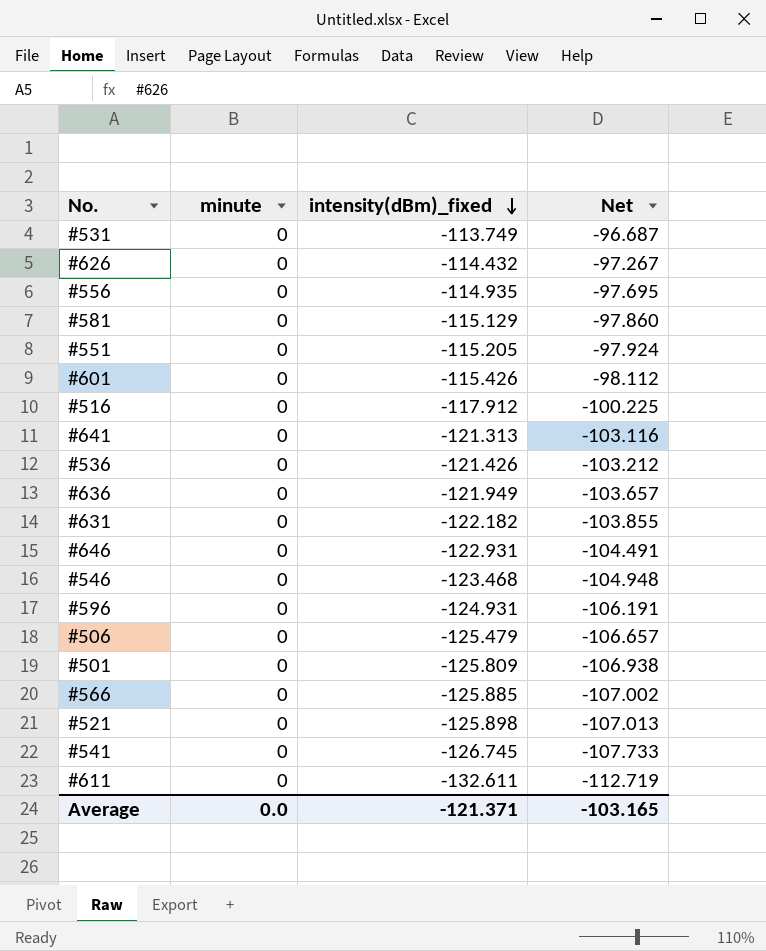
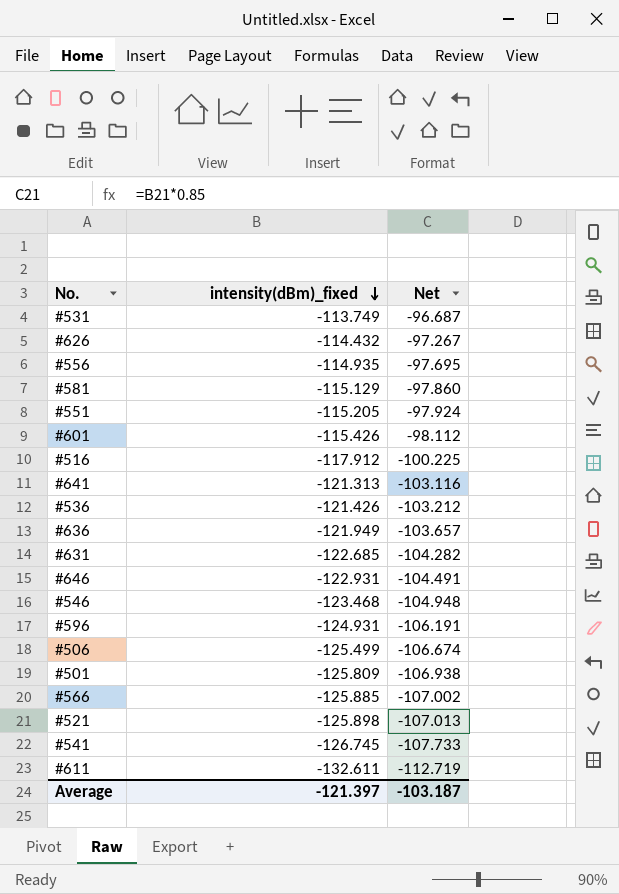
column minute | position: 2 -> none
#631 | intensity(dBm)_fixed: -122.182 -> -122.685
#631 | Net: -103.855 -> -104.282
#506 | intensity(dBm)_fixed: -125.479 -> -125.499
#506 | Net: -106.657 -> -106.674
Average | intensity(dBm)_fixed: -121.371 -> -121.397
Average | Net: -103.165 -> -103.187

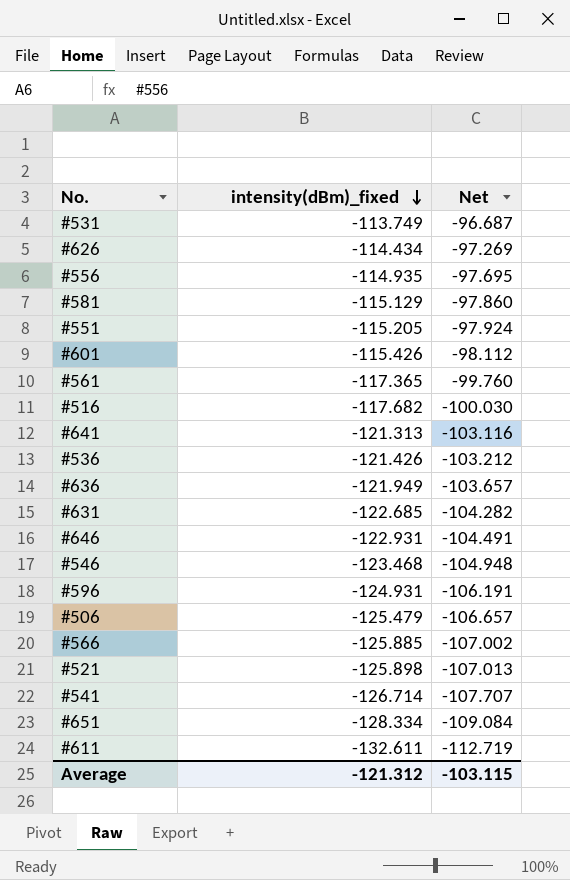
row #501: -125.809 | -106.938 -> none
#626 | intensity(dBm)_fixed: -114.432 -> -114.434
#626 | Net: -97.267 -> -97.269
row #561: none -> -117.365 | -99.760
#516 | intensity(dBm)_fixed: -117.912 -> -117.682
#516 | Net: -100.225 -> -100.030
#506 | intensity(dBm)_fixed: -125.499 -> -125.479
#506 | Net: -106.674 -> -106.657
#541 | intensity(dBm)_fixed: -126.745 -> -126.714
#541 | Net: -107.733 -> -107.707
row #651: none -> -128.334 | -109.084
Average | intensity(dBm)_fixed: -121.397 -> -121.312
Average | Net: -103.187 -> -103.115

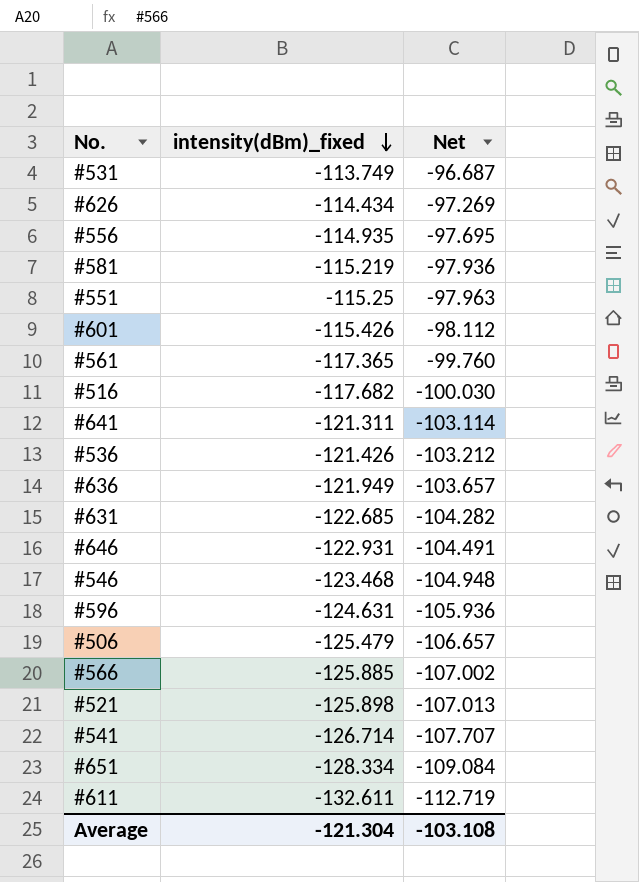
#581 | intensity(dBm)_fixed: -115.129 -> -115.219
#581 | Net: -97.860 -> -97.936
#551 | intensity(dBm)_fixed: -115.205 -> -115.25
#551 | Net: -97.924 -> -97.963
#641 | intensity(dBm)_fixed: -121.313 -> -121.311
#641 | Net: -103.116 -> -103.114
#596 | intensity(dBm)_fixed: -124.931 -> -124.631
#596 | Net: -106.191 -> -105.936
Average | intensity(dBm)_fixed: -121.312 -> -121.304
Average | Net: -103.115 -> -103.108

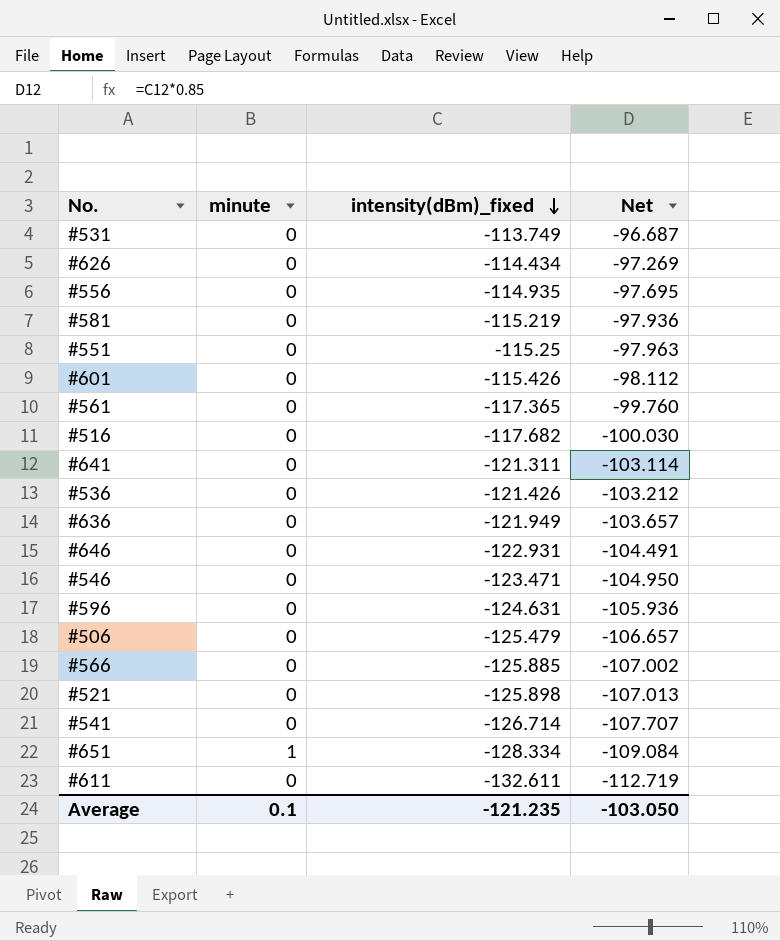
column minute | position: none -> 2
row #631: -122.685 | -104.282 -> none
#546 | intensity(dBm)_fixed: -123.468 -> -123.471
#546 | Net: -104.948 -> -104.950
Average | intensity(dBm)_fixed: -121.304 -> -121.235
Average | Net: -103.108 -> -103.050

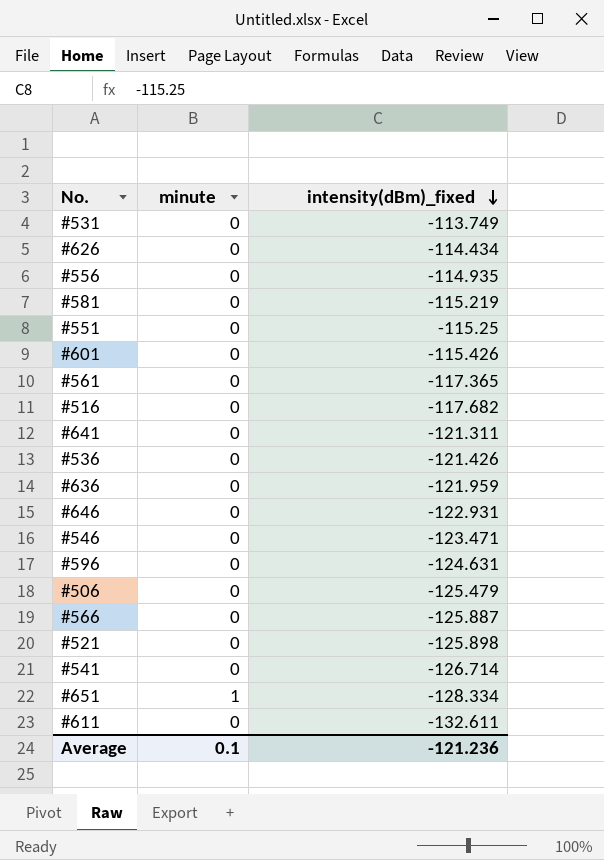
column Net | formula: [intensity(dBm)_fixed] * 0.85 -> none
#636 | intensity(dBm)_fixed: -121.949 -> -121.959
#566 | intensity(dBm)_fixed: -125.885 -> -125.887
Average | intensity(dBm)_fixed: -121.235 -> -121.236

